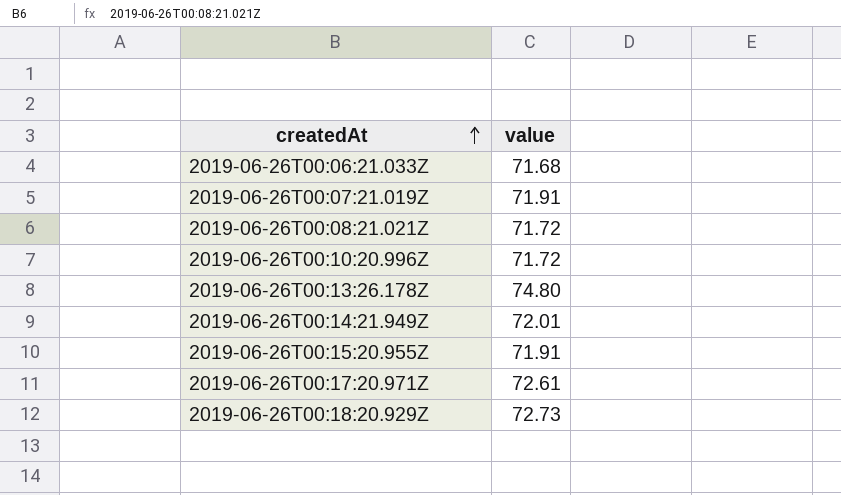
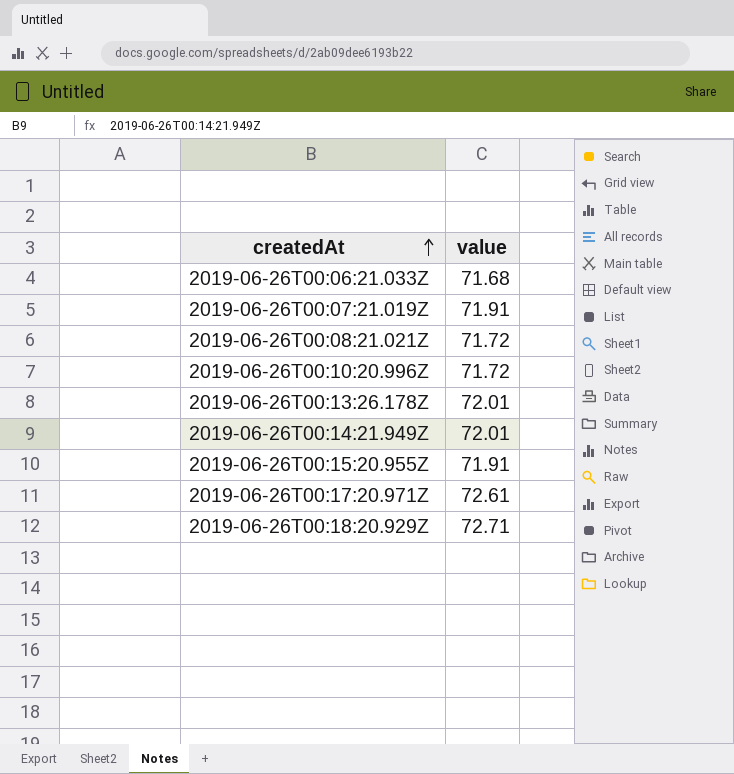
2019-06-26T00:13:26.178Z | value: 74.80 -> 72.01
2019-06-26T00:18:20.929Z | value: 72.73 -> 72.71

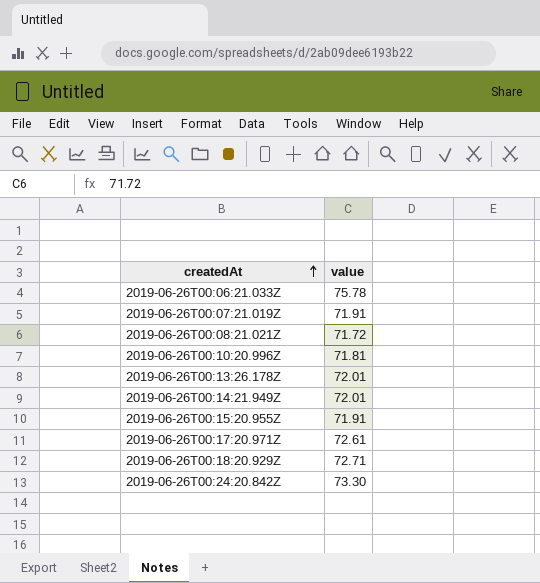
2019-06-26T00:06:21.033Z | value: 71.68 -> 75.78
2019-06-26T00:10:20.996Z | value: 71.72 -> 71.81
row 2019-06-26T00:24:20.842Z: none -> 73.30

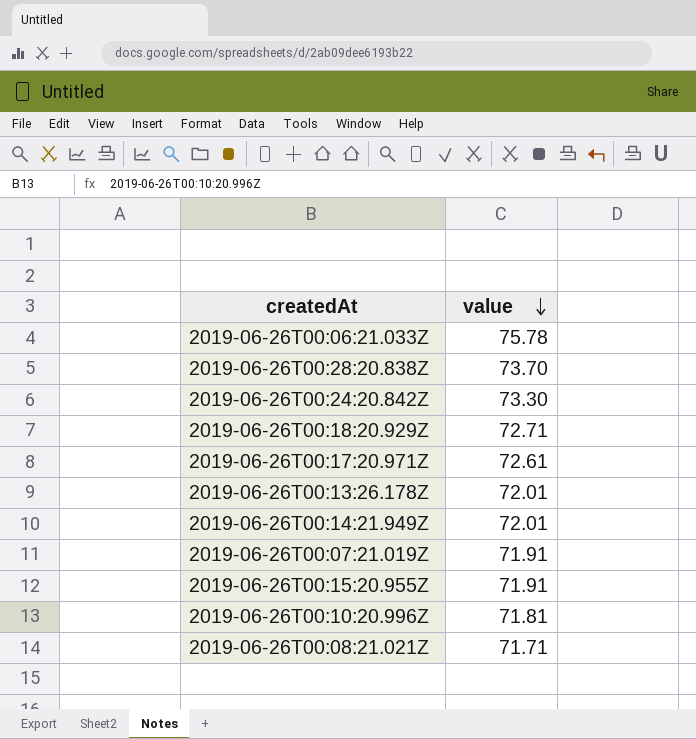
row order: createdAt ascending -> value descending
row 2019-06-26T00:28:20.838Z: none -> 73.70
2019-06-26T00:08:21.021Z | value: 71.72 -> 71.71

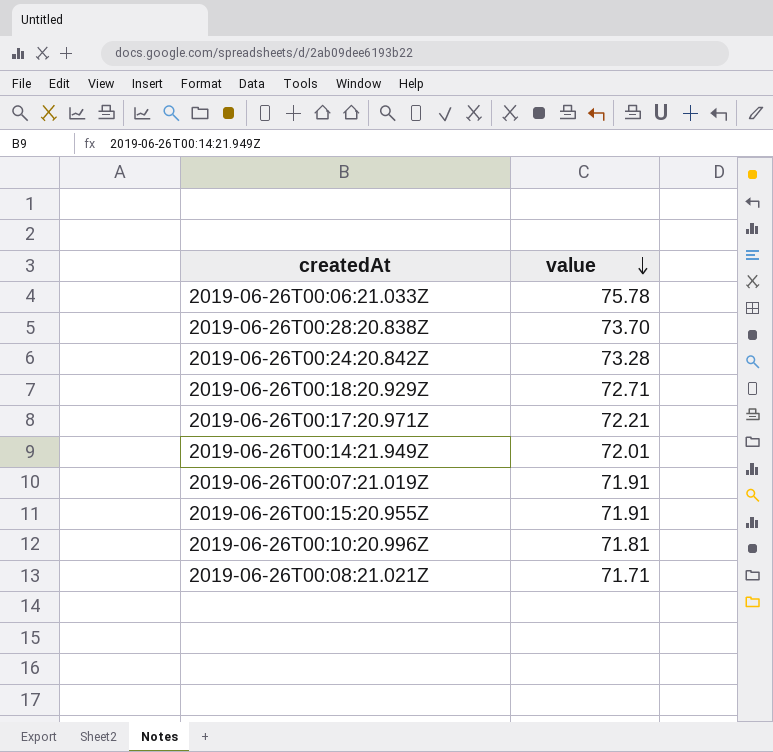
row 2019-06-26T00:13:26.178Z: 72.01 -> none
2019-06-26T00:24:20.842Z | value: 73.30 -> 73.28
2019-06-26T00:17:20.971Z | value: 72.61 -> 72.21

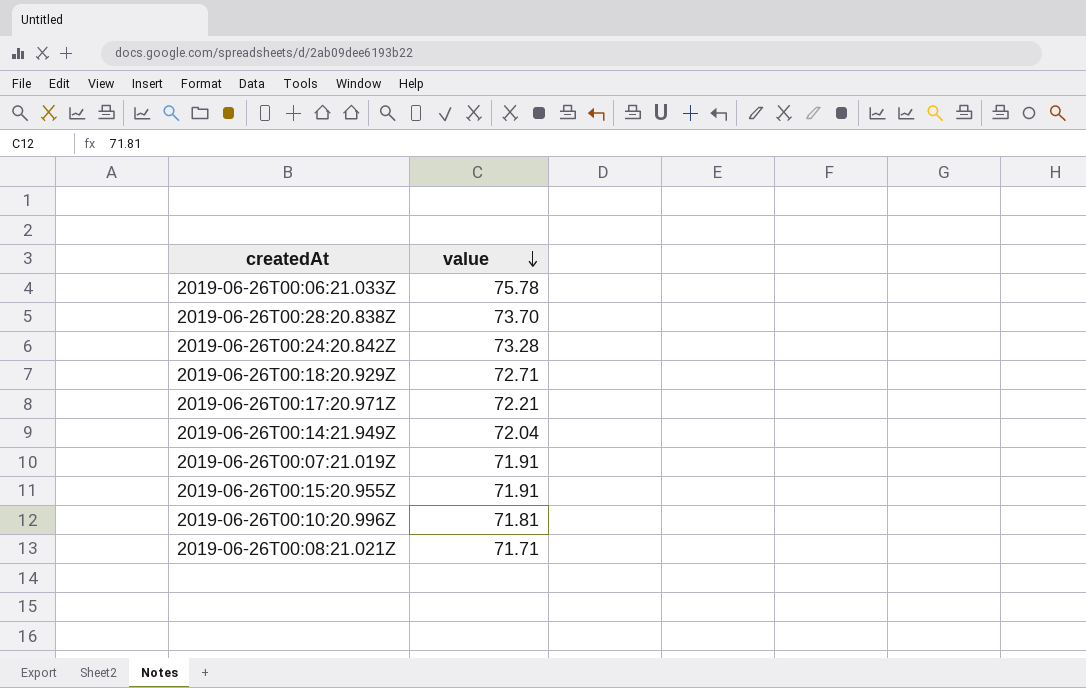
2019-06-26T00:14:21.949Z | value: 72.01 -> 72.04

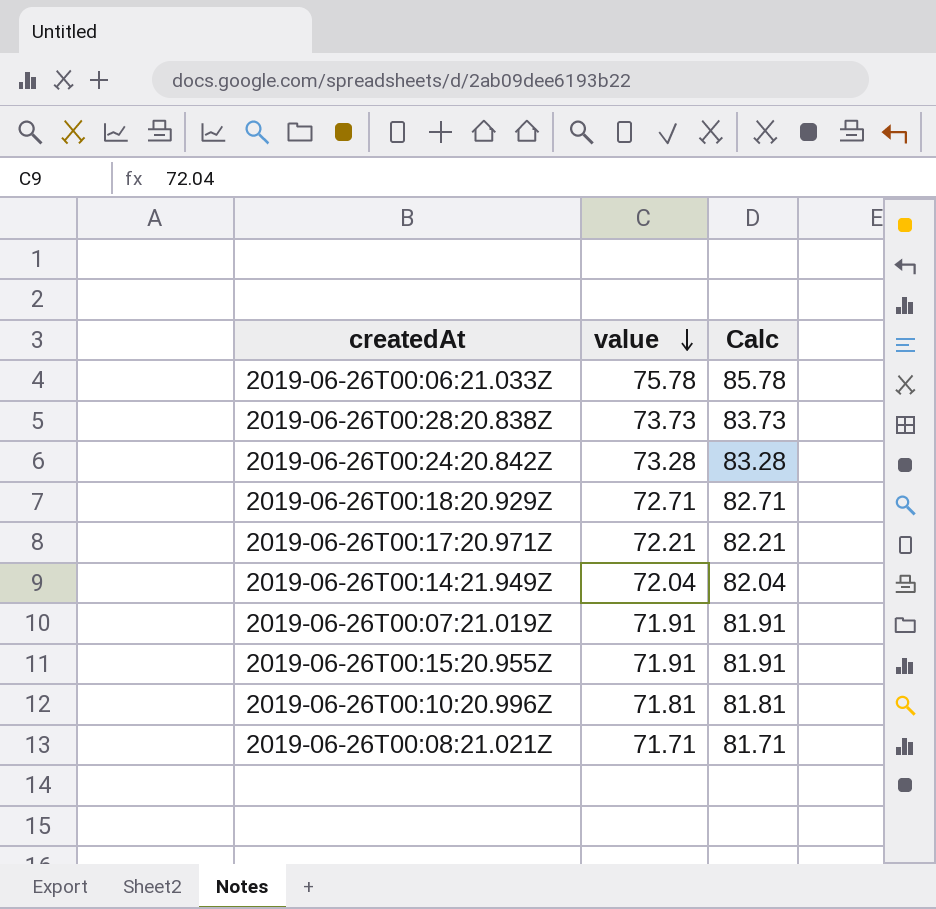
column Calc | formula: none -> [value] + 10
2019-06-26T00:28:20.838Z | value: 73.70 -> 73.73

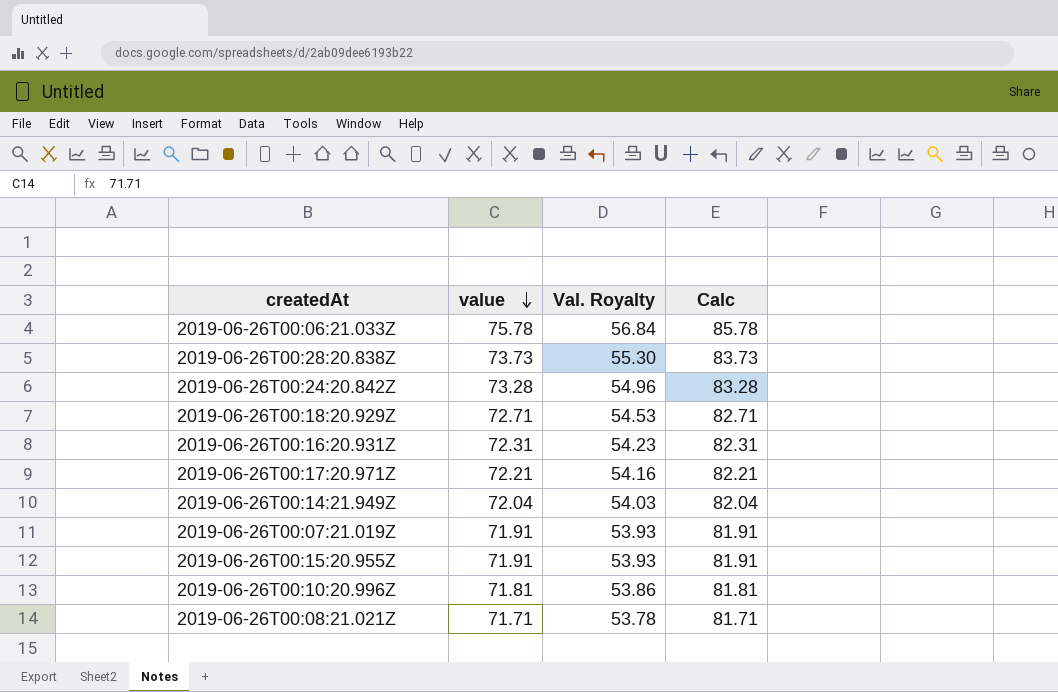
column Val. Royalty | formula: none -> [value] * 0.75
row 2019-06-26T00:16:20.931Z: none -> 72.31 | 54.23 | 82.31

